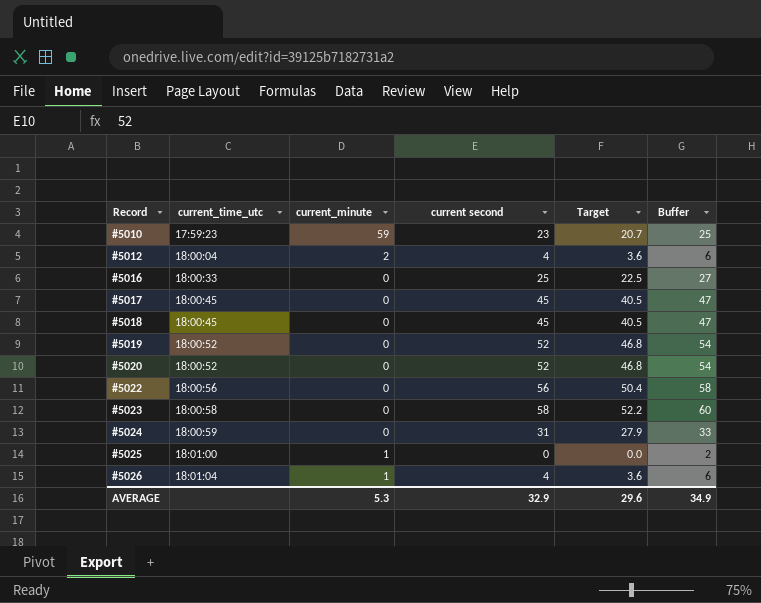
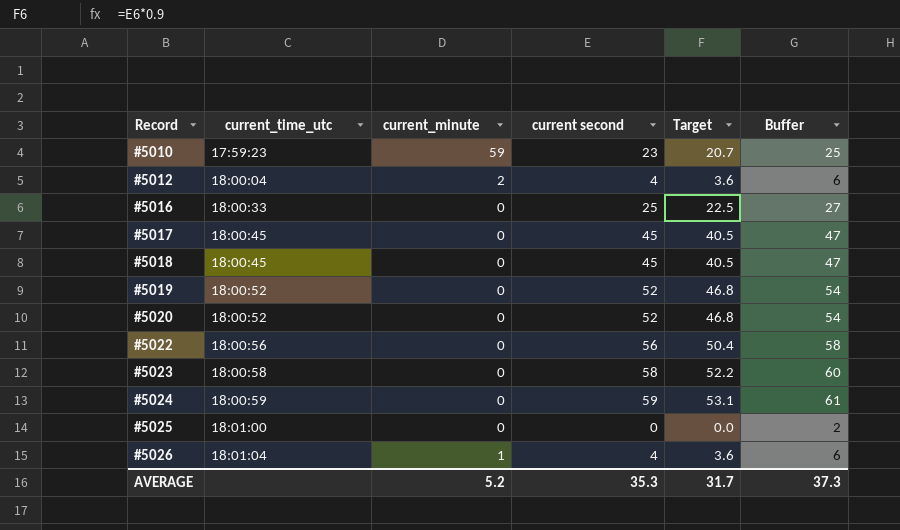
#5024 | current second: 31 -> 59
#5024 | Target: 27.9 -> 53.1
#5024 | Buffer: 33 -> 61
#5025 | current_minute: 1 -> 0
AVERAGE | current_minute: 5.3 -> 5.2
AVERAGE | current second: 32.9 -> 35.3
AVERAGE | Target: 29.6 -> 31.7
AVERAGE | Buffer: 34.9 -> 37.3

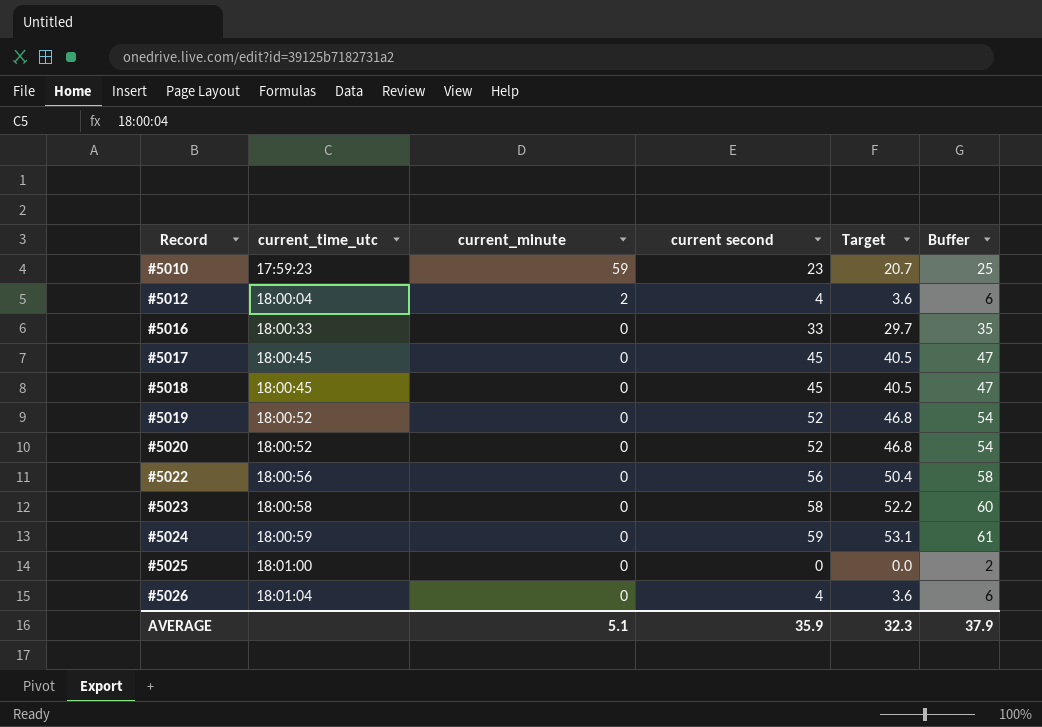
#5016 | current second: 25 -> 33
#5016 | Target: 22.5 -> 29.7
#5016 | Buffer: 27 -> 35
#5026 | current_minute: 1 -> 0
AVERAGE | current_minute: 5.2 -> 5.1
AVERAGE | current second: 35.3 -> 35.9
AVERAGE | Target: 31.7 -> 32.3
AVERAGE | Buffer: 37.3 -> 37.9

